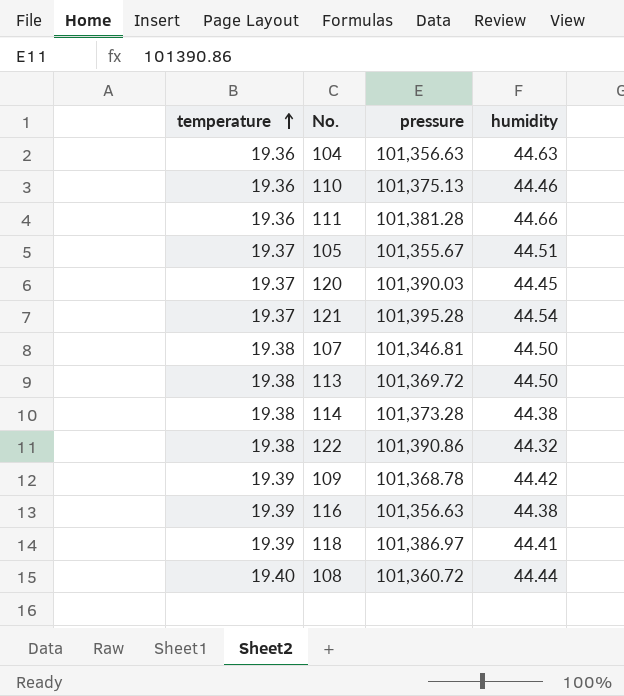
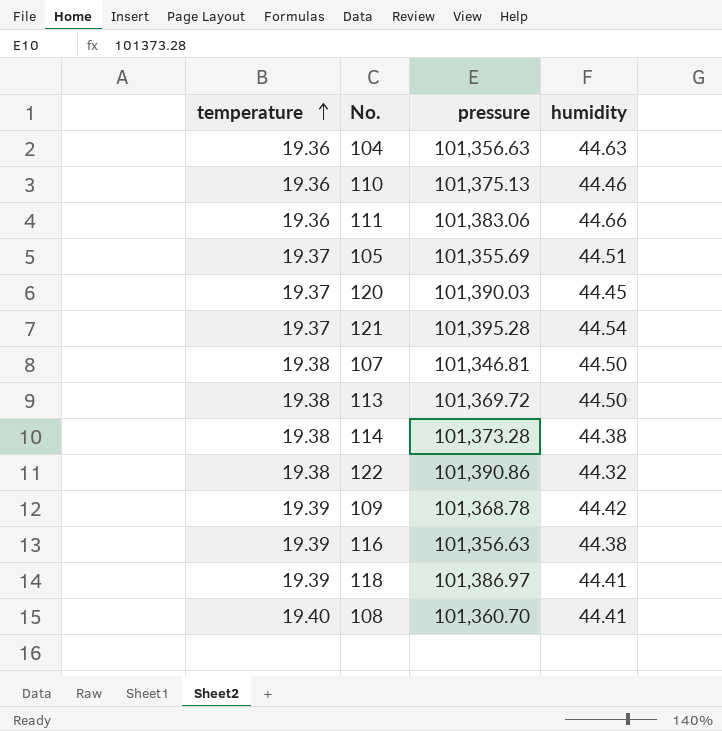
111 | pressure: 101,381.28 -> 101,383.06
105 | pressure: 101,355.67 -> 101,355.69
108 | pressure: 101,360.72 -> 101,360.70
108 | humidity: 44.44 -> 44.41

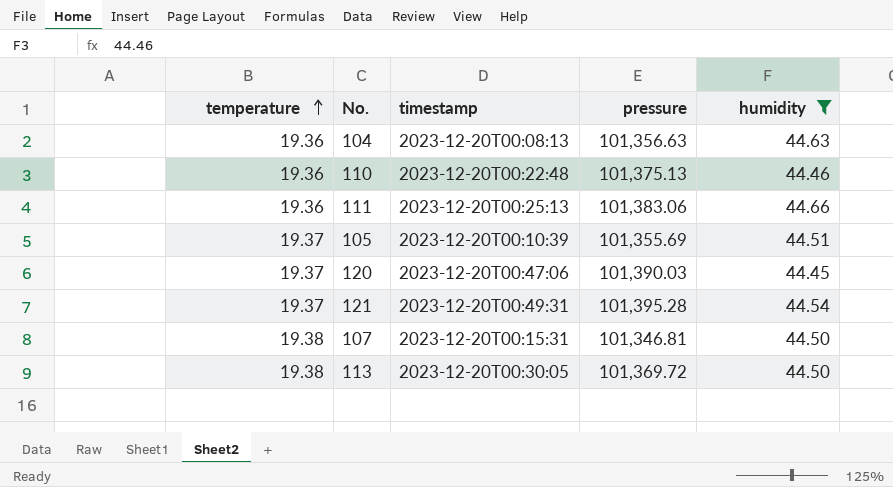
filter: none -> humidity >= 44.45
column timestamp | position: none -> 3

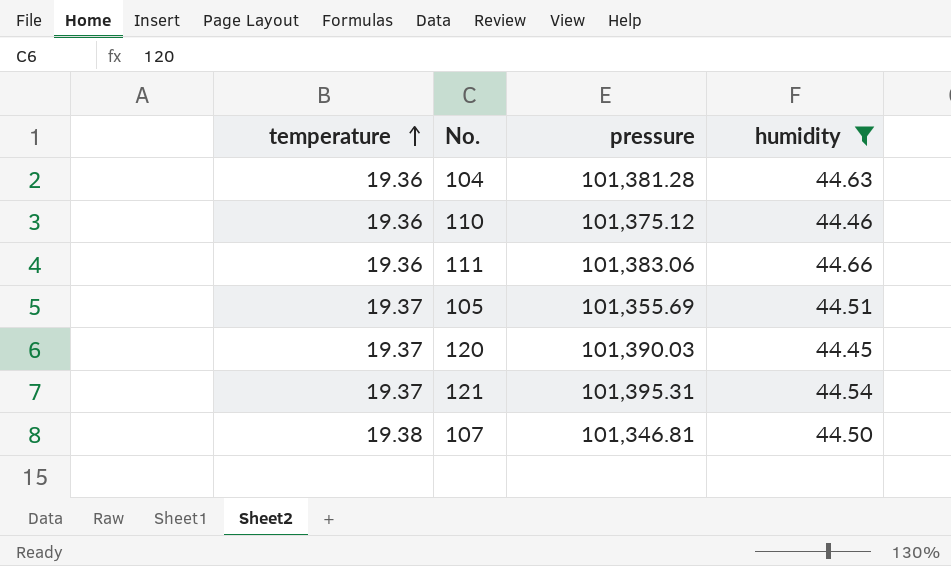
column timestamp | position: 3 -> none
row 113: 19.38 | 2023-12-20T00:30:05 | 101,369.72 | 44.50 -> none
104 | pressure: 101,356.63 -> 101,381.28
110 | pressure: 101,375.13 -> 101,375.12
121 | pressure: 101,395.28 -> 101,395.31

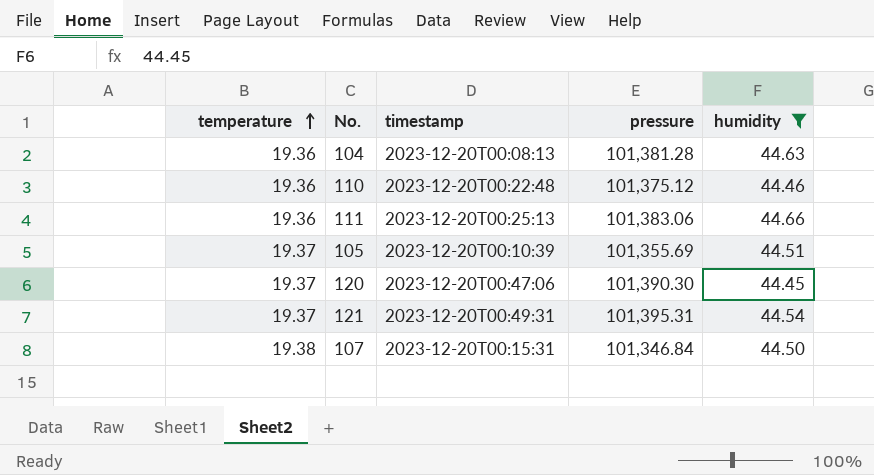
column timestamp | position: none -> 3
120 | pressure: 101,390.03 -> 101,390.30
107 | pressure: 101,346.81 -> 101,346.84

